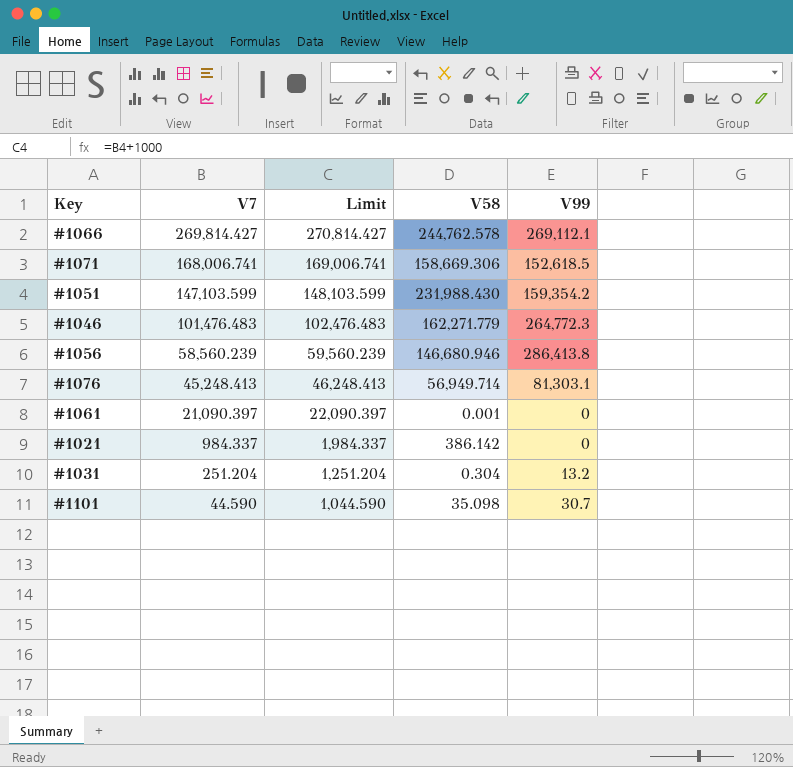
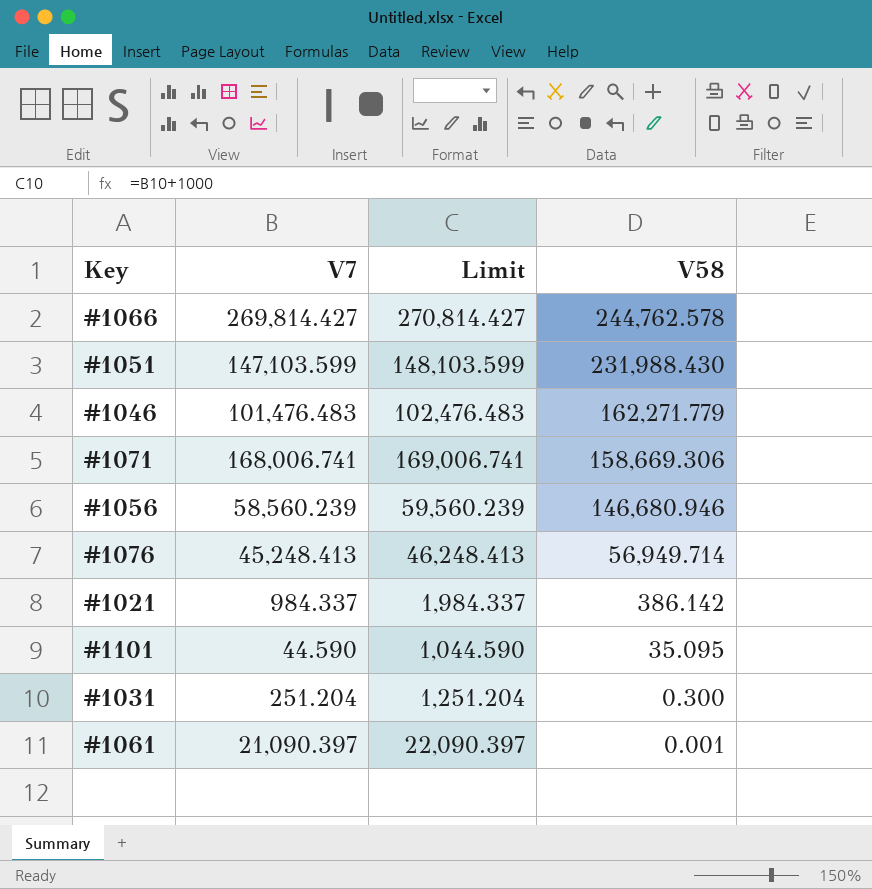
row order: V7 descending -> V58 descending
column V99 | position: 5 -> none
#1101 | V58: 35.098 -> 35.095
#1031 | V58: 0.304 -> 0.300

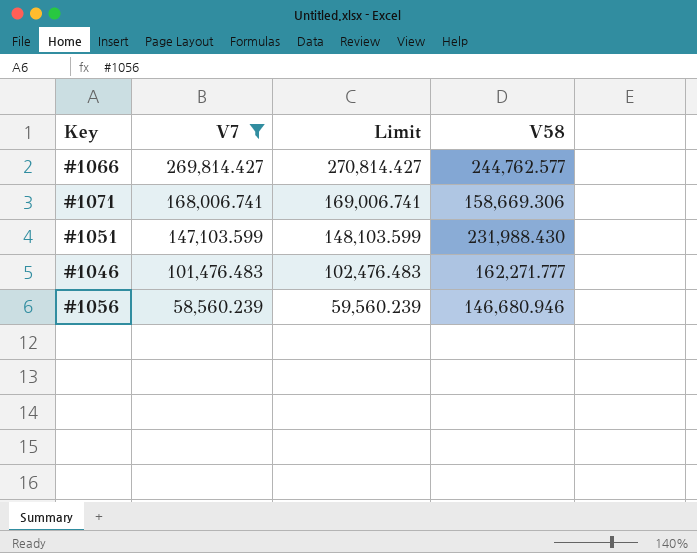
filter: none -> V7 >= 58,560.239
row order: V58 descending -> V7 descending
#1066 | V58: 244,762.578 -> 244,762.577
#1046 | V58: 162,271.779 -> 162,271.777

